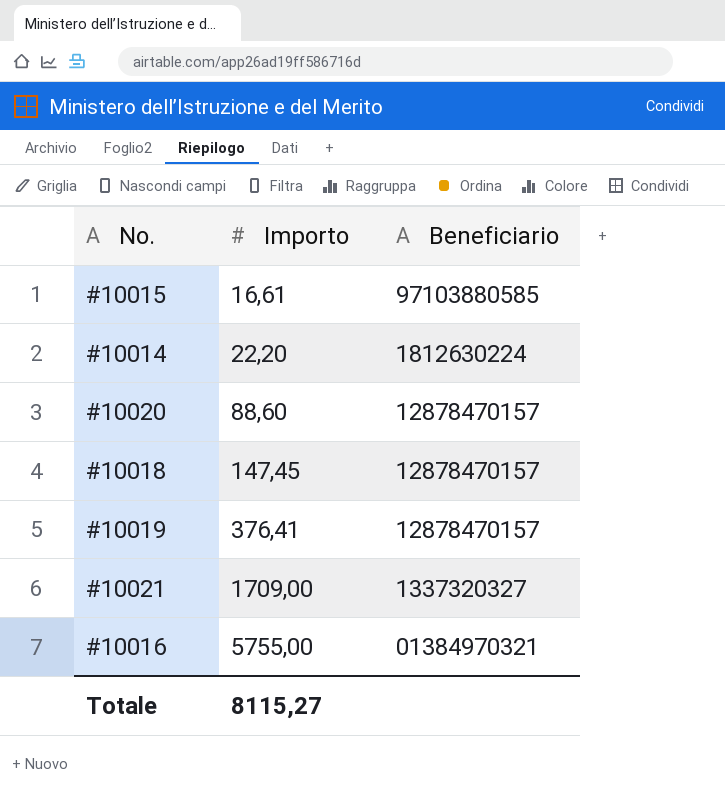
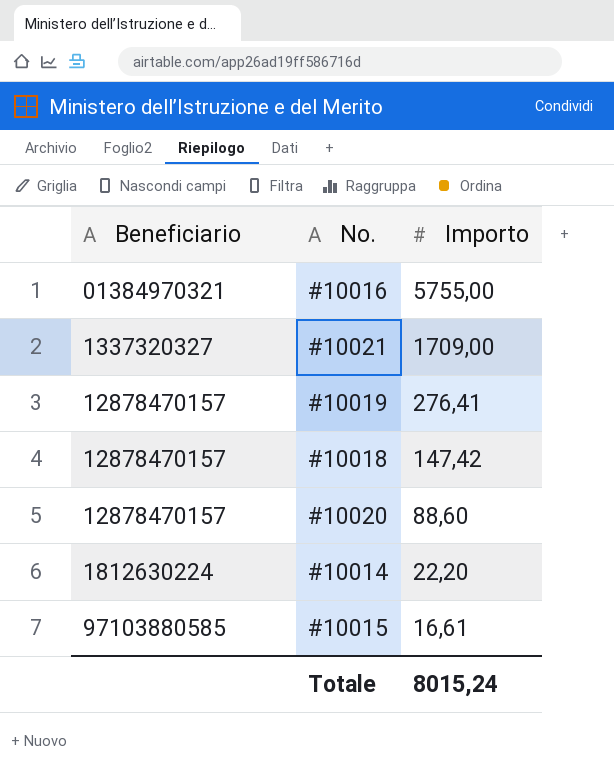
row order: Importo ascending -> Importo descending
column Beneficiario | position: 3 -> 1
#10019 | Importo: 376,41 -> 276,41
#10018 | Importo: 147,45 -> 147,42
Totale | Importo: 8115,27 -> 8015,24

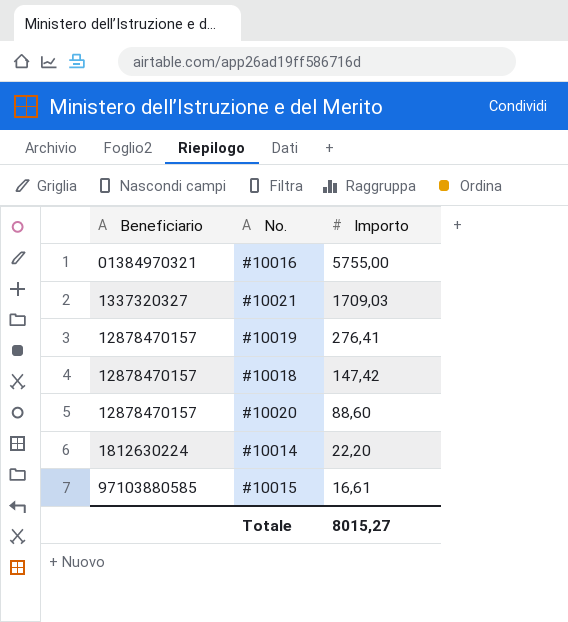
#10021 | Importo: 1709,00 -> 1709,03
Totale | Importo: 8015,24 -> 8015,27

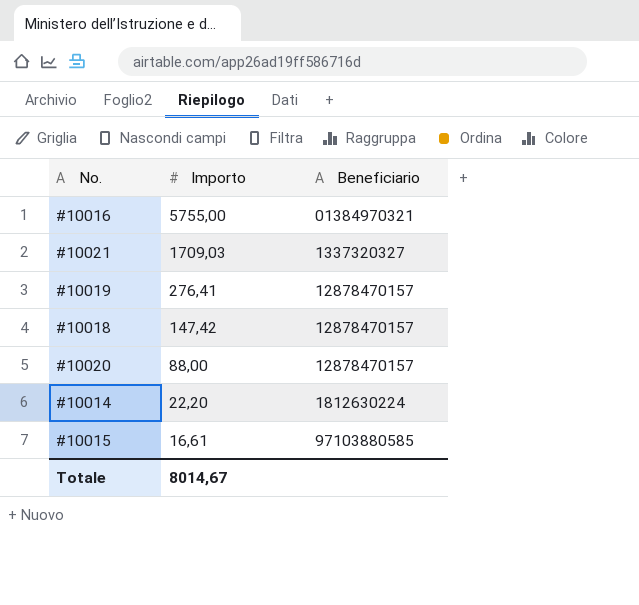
column Beneficiario | position: 1 -> 3
#10020 | Importo: 88,60 -> 88,00
Totale | Importo: 8015,27 -> 8014,67

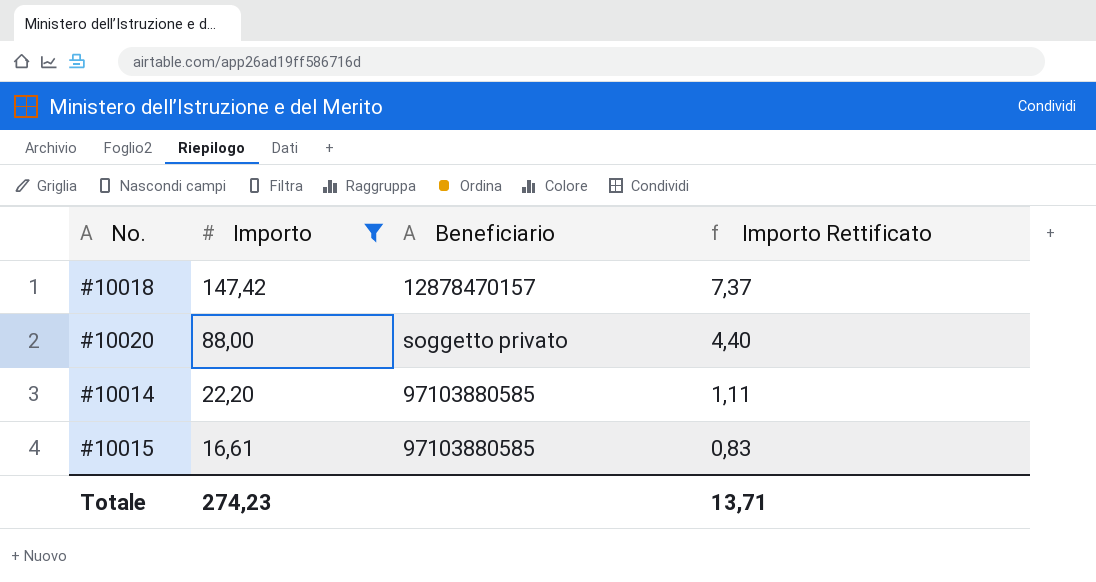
filter: none -> Importo <= 147,42
column Importo Rettificato | formula: none -> [Importo] * 0,05
#10020 | Beneficiario: 12878470157 -> soggetto privato
#10014 | Beneficiario: 1812630224 -> 97103880585
Totale | Importo: 8014,67 -> 274,23

